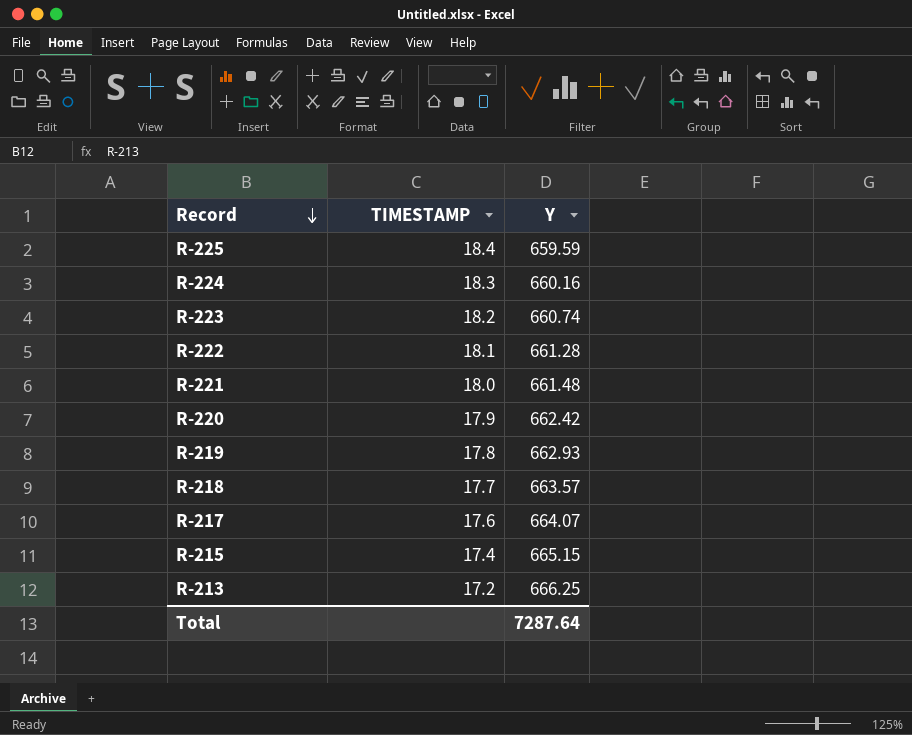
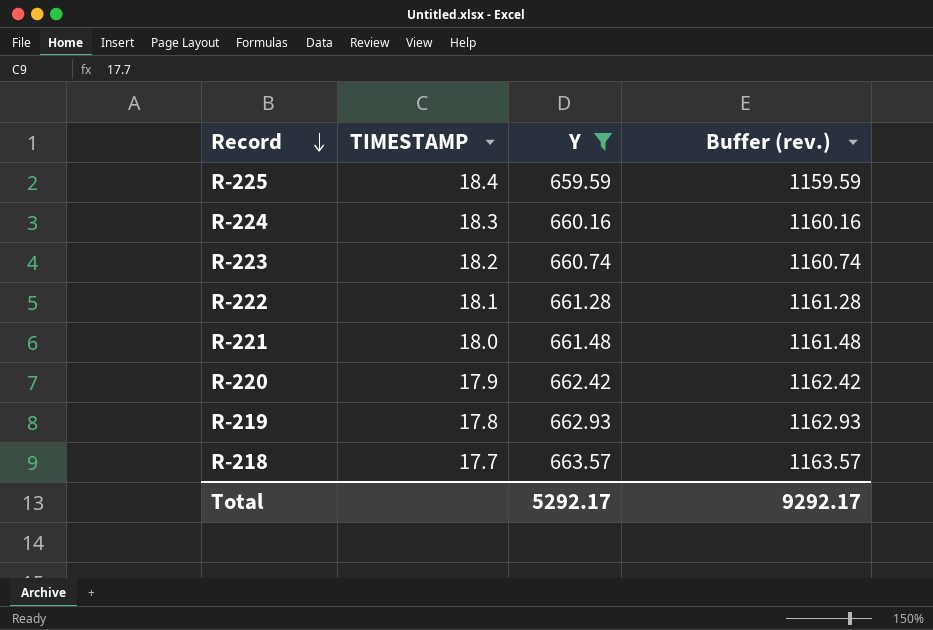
filter: none -> Y <= 663.57
column Buffer (rev.) | formula: none -> [Y] + 500
Total | Y: 7287.64 -> 5292.17

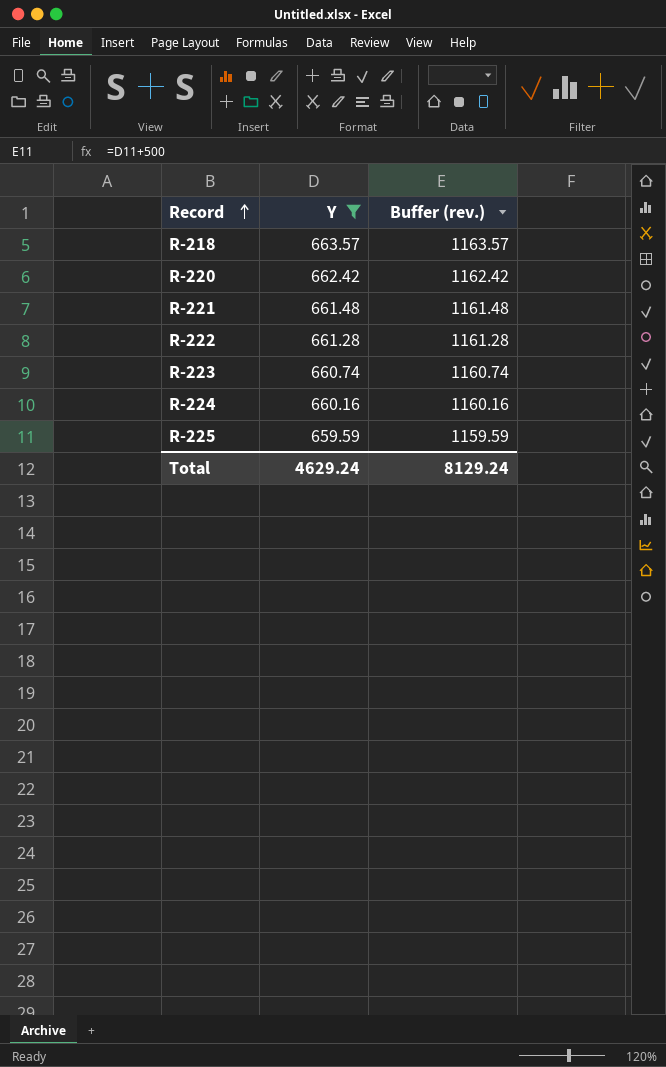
row order: Record descending -> Record ascending
column TIMESTAMP | position: 2 -> none
row R-219: 17.8 | 662.93 | 1162.93 -> none
Total | Y: 5292.17 -> 4629.24
Total | Buffer (rev.): 9292.17 -> 8129.24

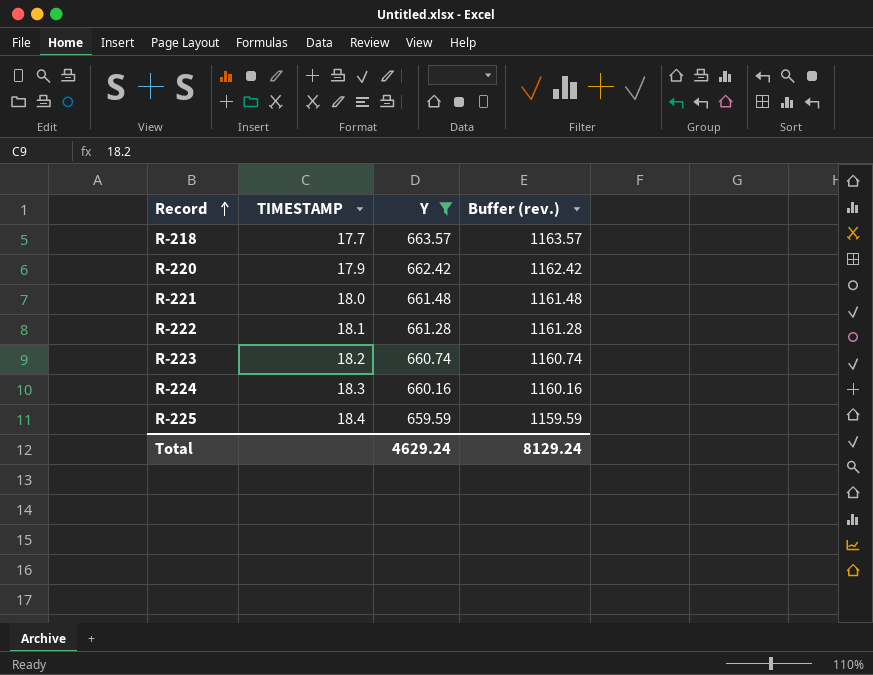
column TIMESTAMP | position: none -> 2

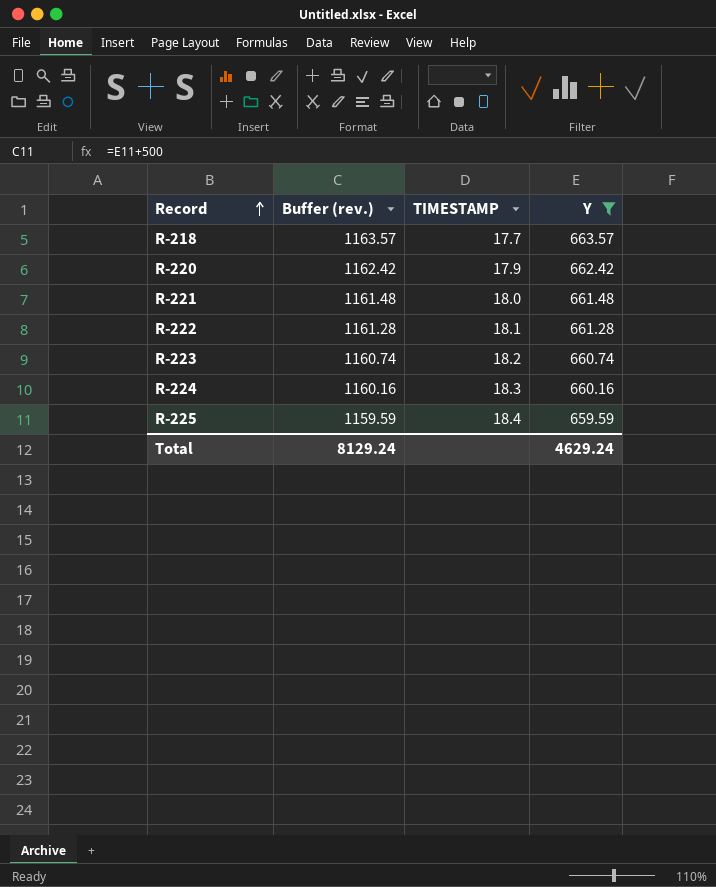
column Buffer (rev.) | position: 4 -> 2

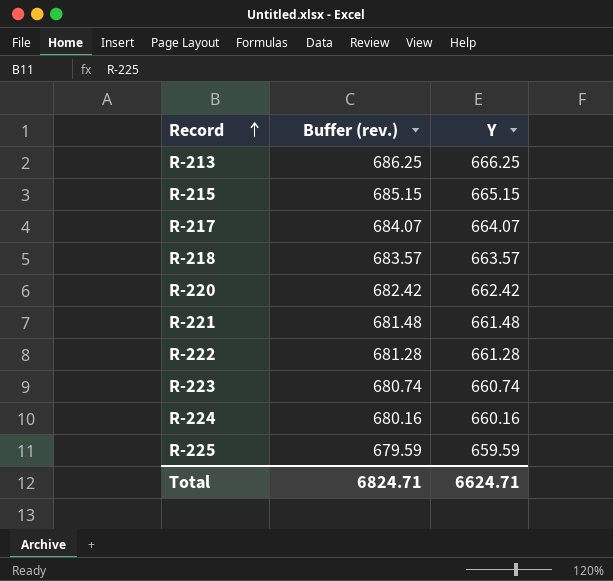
filter: Y <= 663.57 -> none
column TIMESTAMP | position: 3 -> none
column Buffer (rev.) | formula: [Y] + 500 -> [Y] + 20
Total | Buffer (rev.): 8129.24 -> 6824.71
Total | Y: 4629.24 -> 6624.71

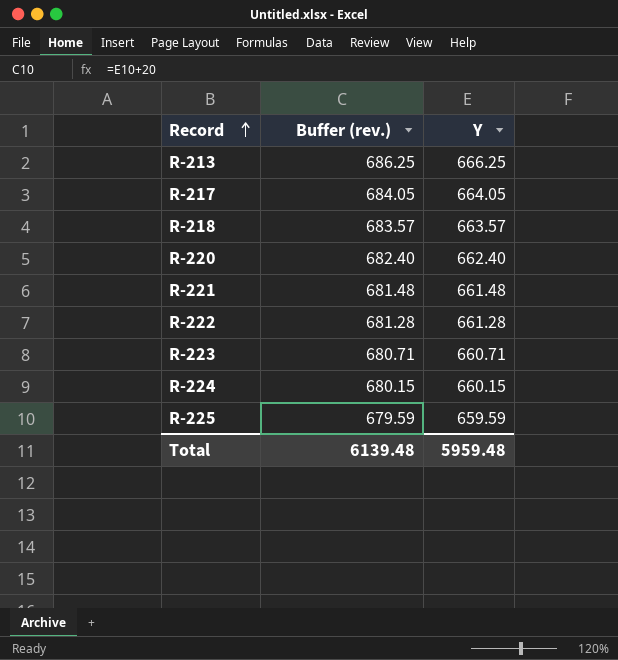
row R-215: 685.15 | 665.15 -> none
R-217 | Buffer (rev.): 684.07 -> 684.05
R-217 | Y: 664.07 -> 664.05
R-220 | Buffer (rev.): 682.42 -> 682.40
R-220 | Y: 662.42 -> 662.40
R-223 | Buffer (rev.): 680.74 -> 680.71
R-223 | Y: 660.74 -> 660.71
R-224 | Buffer (rev.): 680.16 -> 680.15
R-224 | Y: 660.16 -> 660.15
Total | Buffer (rev.): 6824.71 -> 6139.48
Total | Y: 6624.71 -> 5959.48

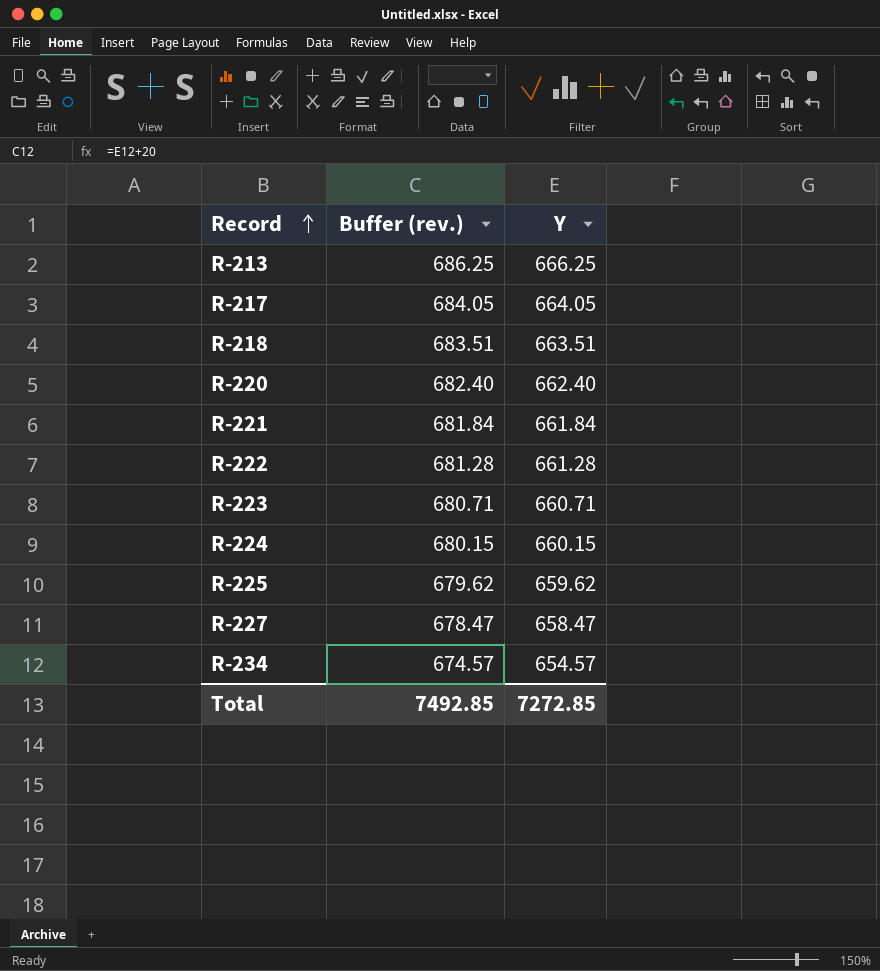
R-218 | Buffer (rev.): 683.57 -> 683.51
R-218 | Y: 663.57 -> 663.51
R-221 | Buffer (rev.): 681.48 -> 681.84
R-221 | Y: 661.48 -> 661.84
R-225 | Buffer (rev.): 679.59 -> 679.62
R-225 | Y: 659.59 -> 659.62
row R-227: none -> 678.47 | 658.47
row R-234: none -> 674.57 | 654.57
Total | Buffer (rev.): 6139.48 -> 7492.85
Total | Y: 5959.48 -> 7272.85

